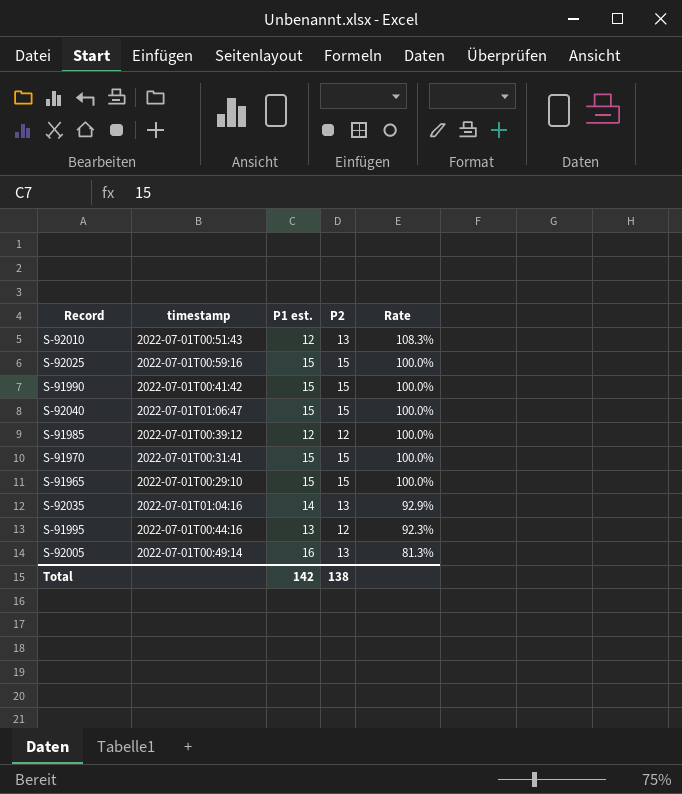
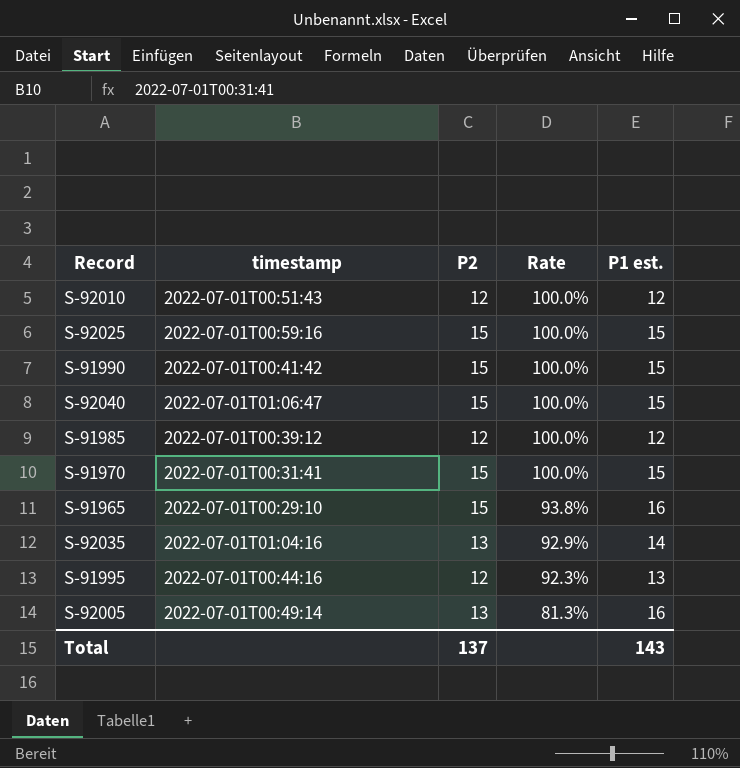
column P1 est. | position: 3 -> 5
S-92010 | P2: 13 -> 12
S-92010 | Rate: 108.3% -> 100.0%
S-91965 | Rate: 100.0% -> 93.8%
S-91965 | P1 est.: 15 -> 16
Total | P2: 138 -> 137
Total | P1 est.: 142 -> 143

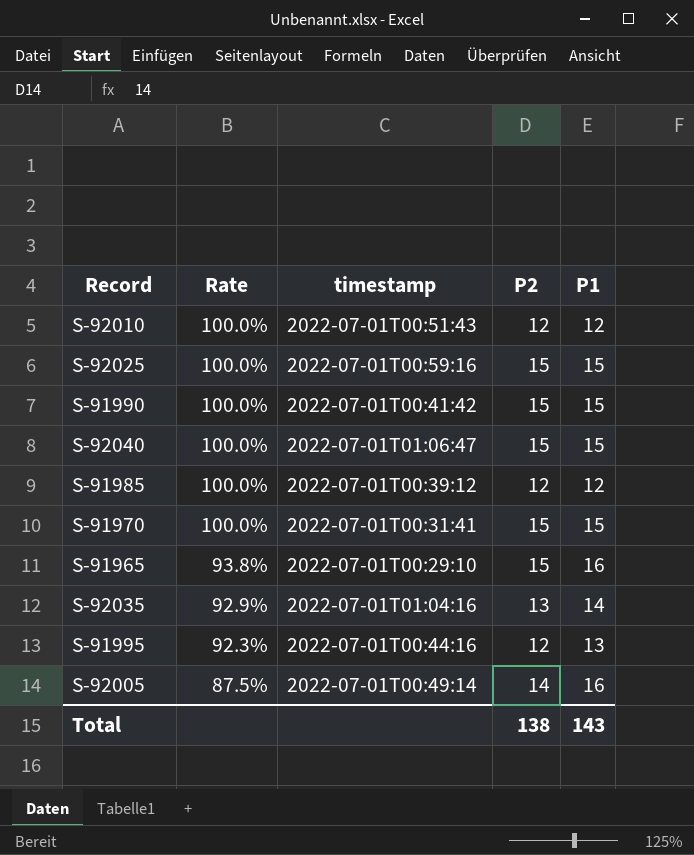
column Rate | position: 4 -> 2
column name: P1 est. -> P1
S-92005 | Rate: 81.3% -> 87.5%
S-92005 | P2: 13 -> 14
Total | P2: 137 -> 138

